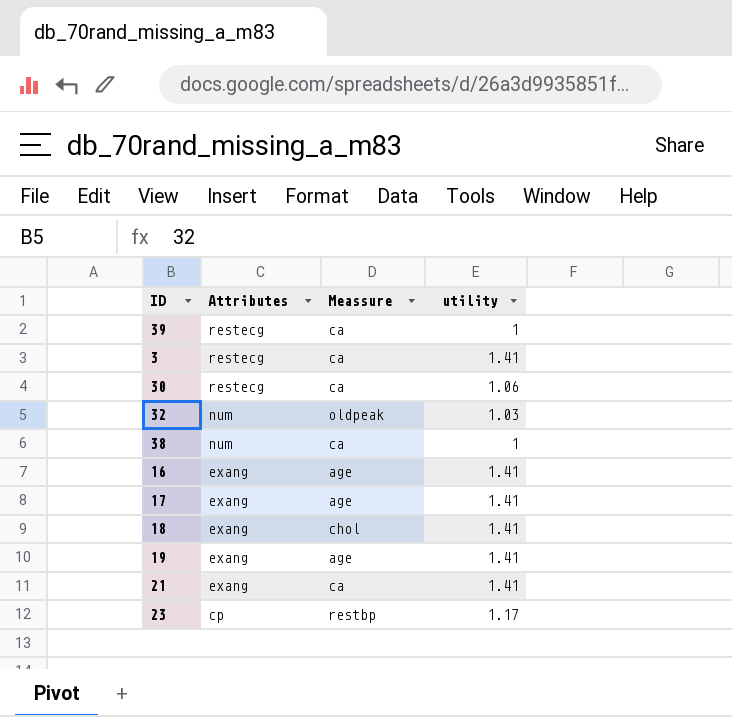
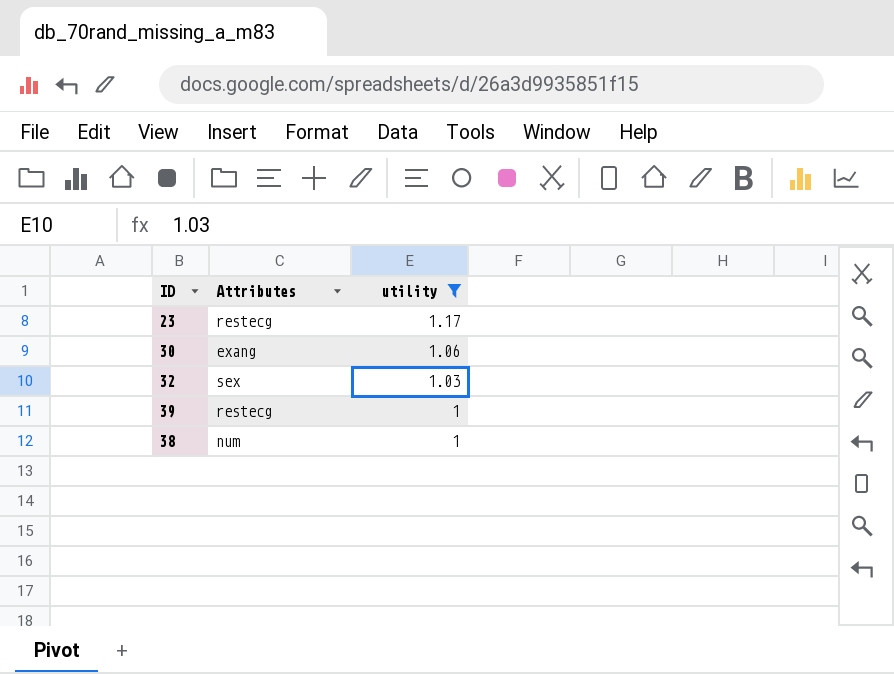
filter: none -> utility != 1.41
row order: Attributes descending -> utility descending
column Meassure | position: 3 -> none
23 | Attributes: cp -> restecg
30 | Attributes: restecg -> exang
32 | Attributes: num -> sex

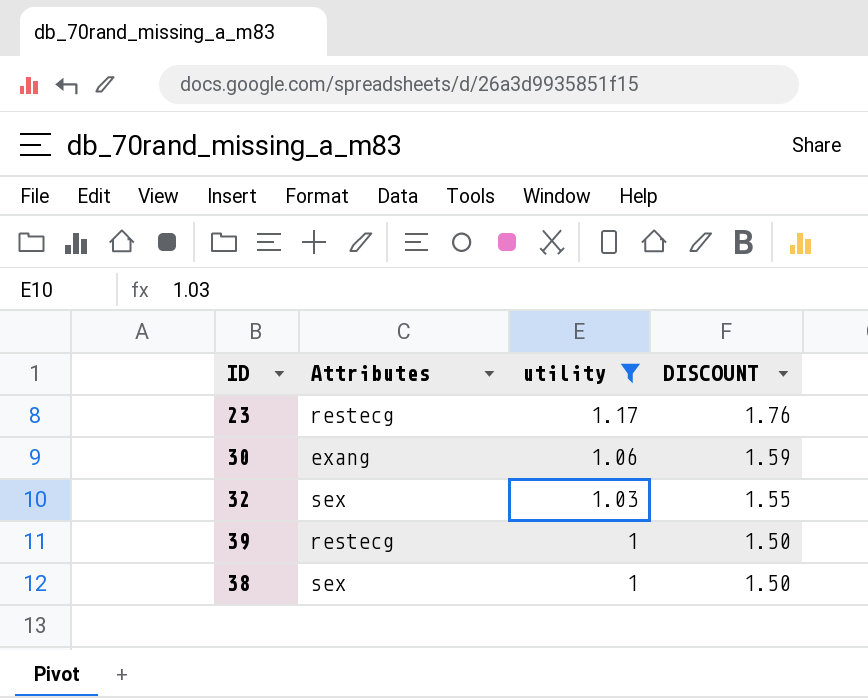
column DISCOUNT | formula: none -> [utility] * 1.5
38 | Attributes: num -> sex

